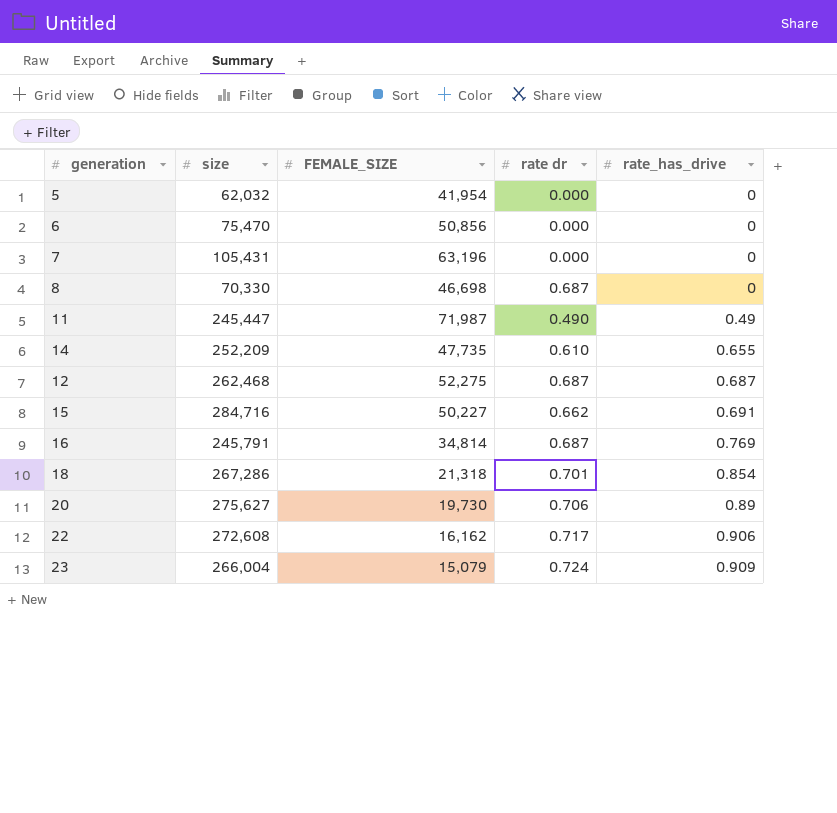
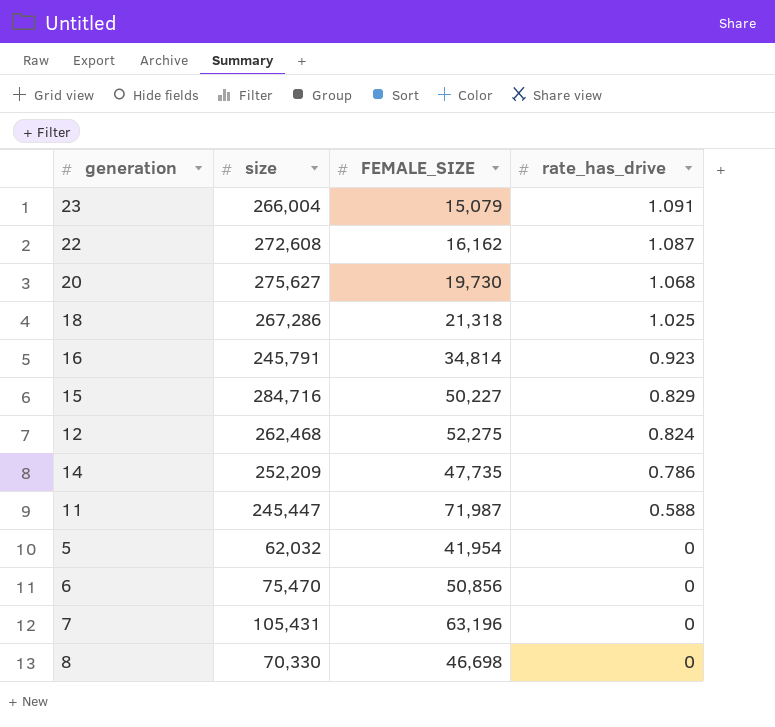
row order: rate_has_drive ascending -> rate_has_drive descending
column rate dr | position: 4 -> none
23 | rate_has_drive: 0.909 -> 1.091
22 | rate_has_drive: 0.906 -> 1.087
20 | rate_has_drive: 0.89 -> 1.068
18 | rate_has_drive: 0.854 -> 1.025
16 | rate_has_drive: 0.769 -> 0.923
15 | rate_has_drive: 0.691 -> 0.829
12 | rate_has_drive: 0.687 -> 0.824
14 | rate_has_drive: 0.655 -> 0.786
11 | rate_has_drive: 0.49 -> 0.588

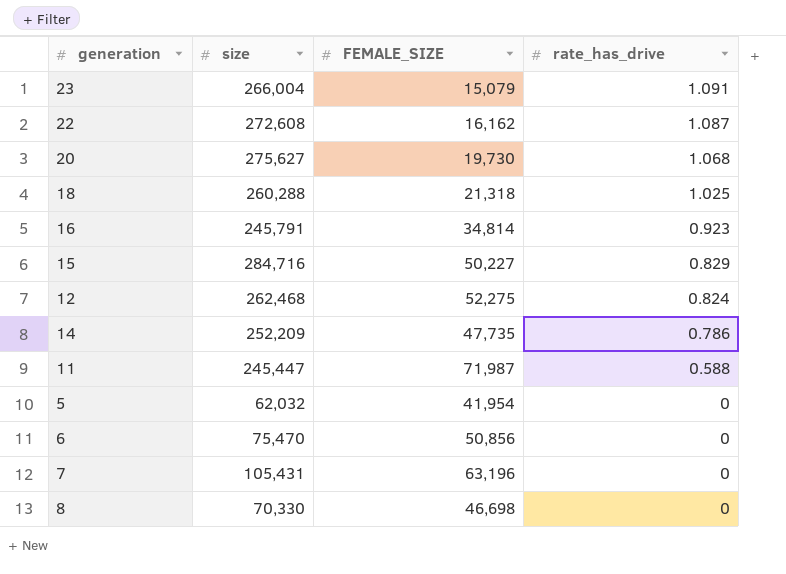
18 | size: 267,286 -> 260,288

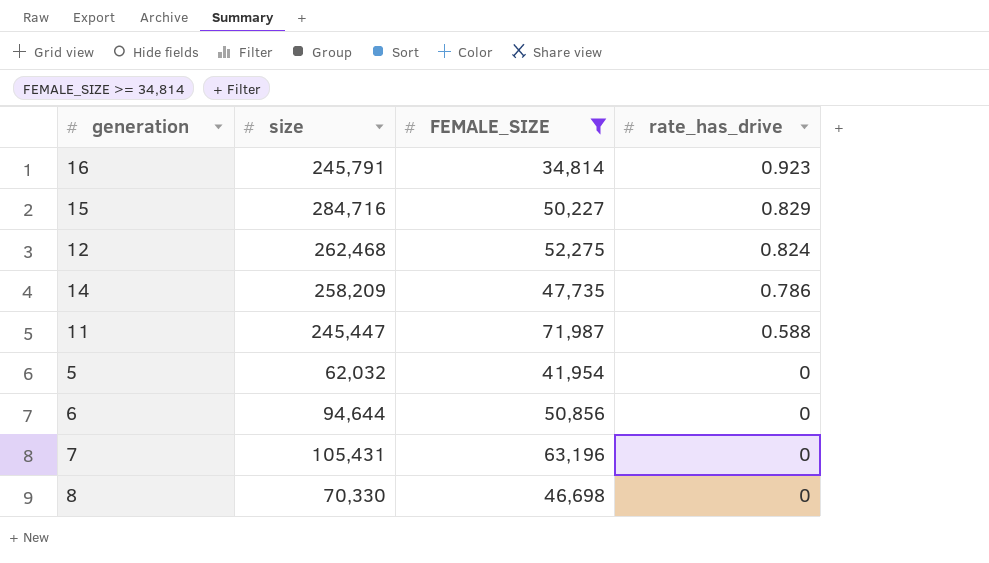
filter: none -> FEMALE_SIZE >= 34,814
14 | size: 252,209 -> 258,209
6 | size: 75,470 -> 94,644

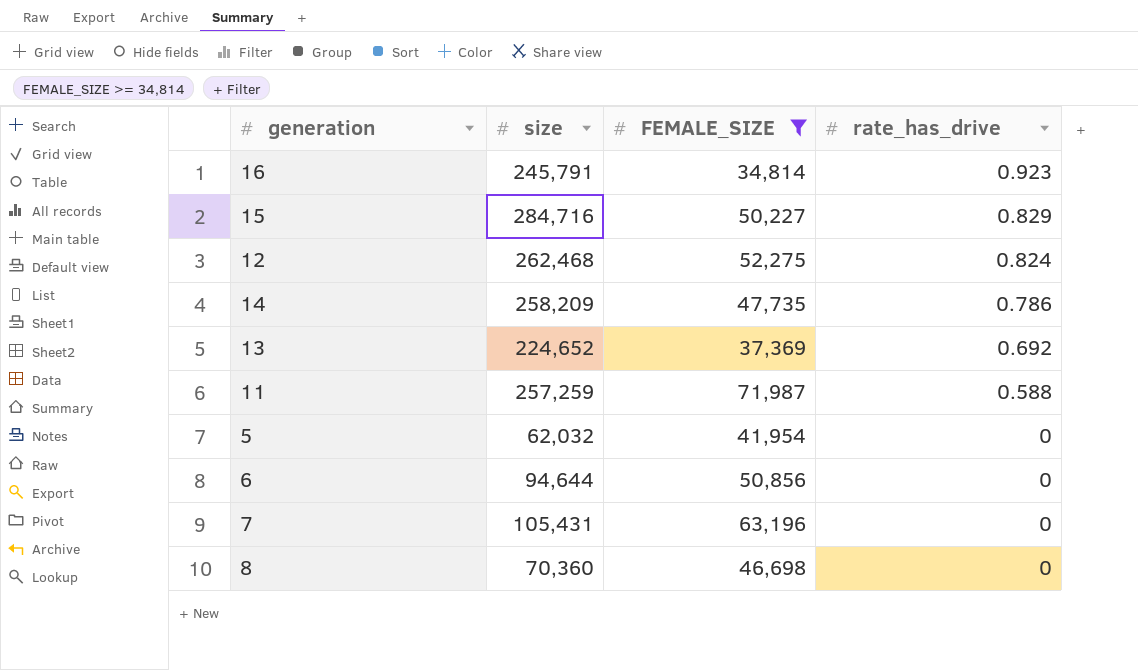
row 13: none -> 224,652 | 37,369 | 0.692
11 | size: 245,447 -> 257,259
8 | size: 70,330 -> 70,360

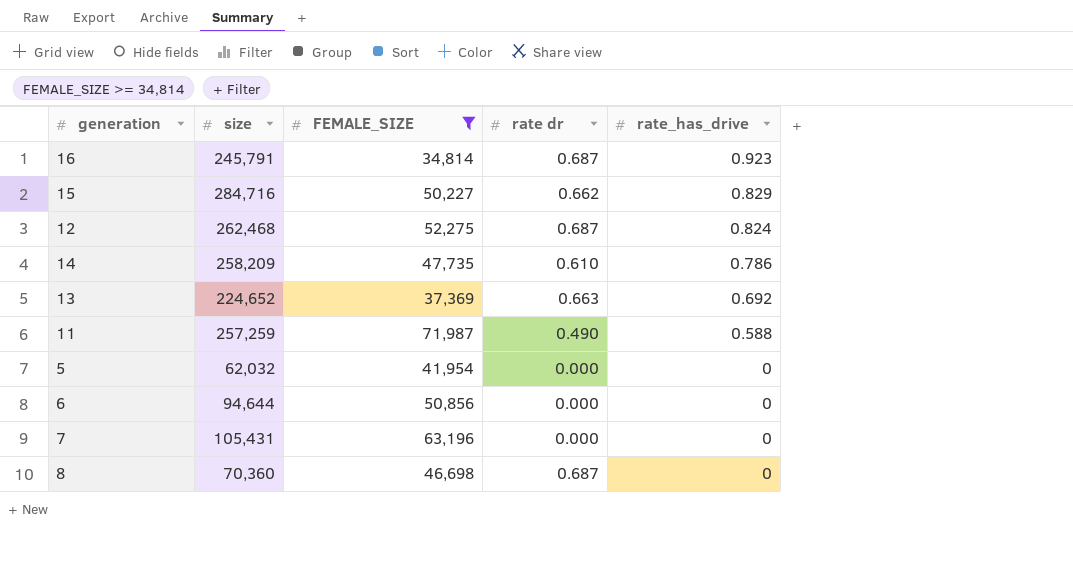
column rate dr | position: none -> 4

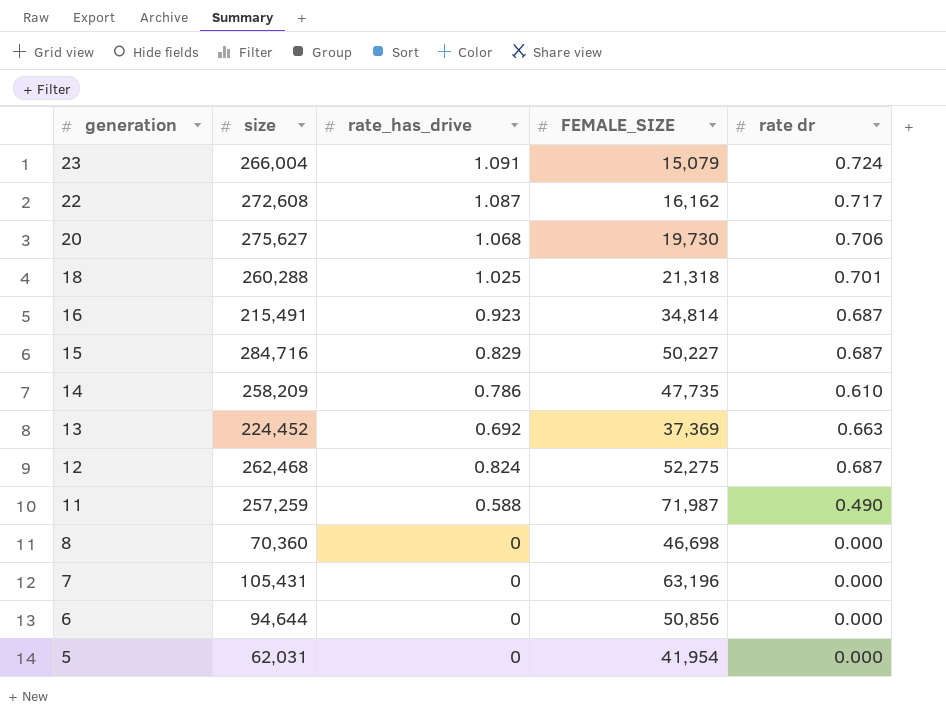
filter: FEMALE_SIZE >= 34,814 -> none
row order: rate_has_drive descending -> generation descending
column rate_has_drive | position: 5 -> 3
16 | size: 245,791 -> 215,491
15 | rate dr: 0.662 -> 0.687
13 | size: 224,652 -> 224,452
8 | rate dr: 0.687 -> 0.000
5 | size: 62,032 -> 62,031

